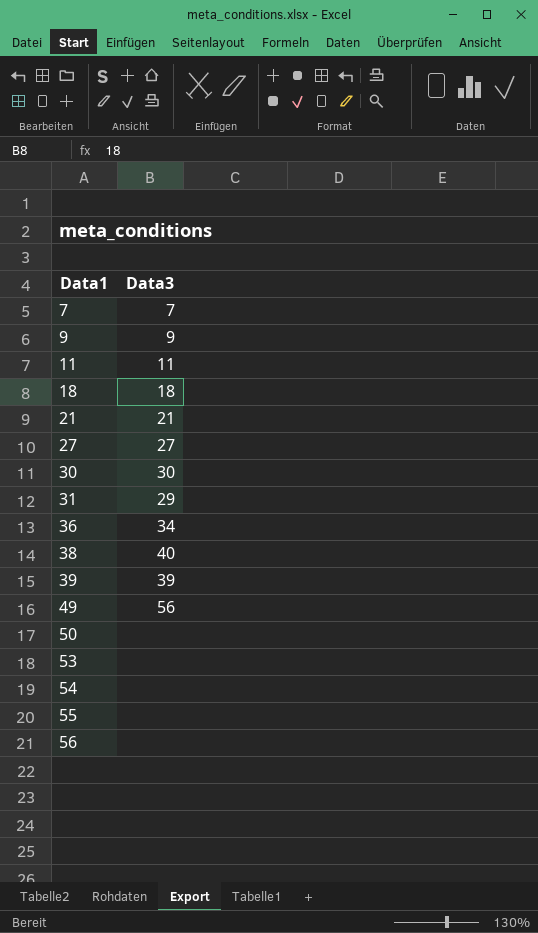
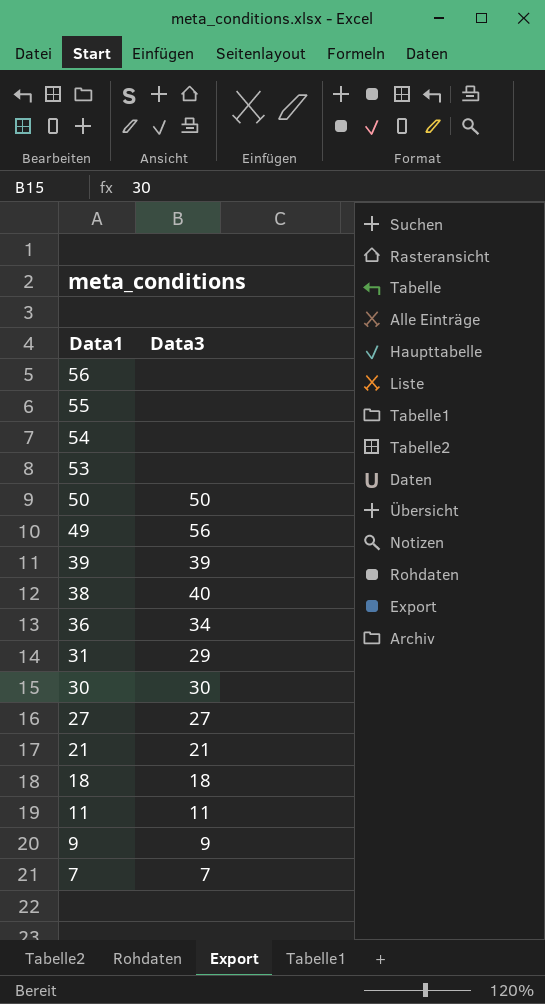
row order: Data1 ascending -> Data1 descending
50 | Data3: none -> 50

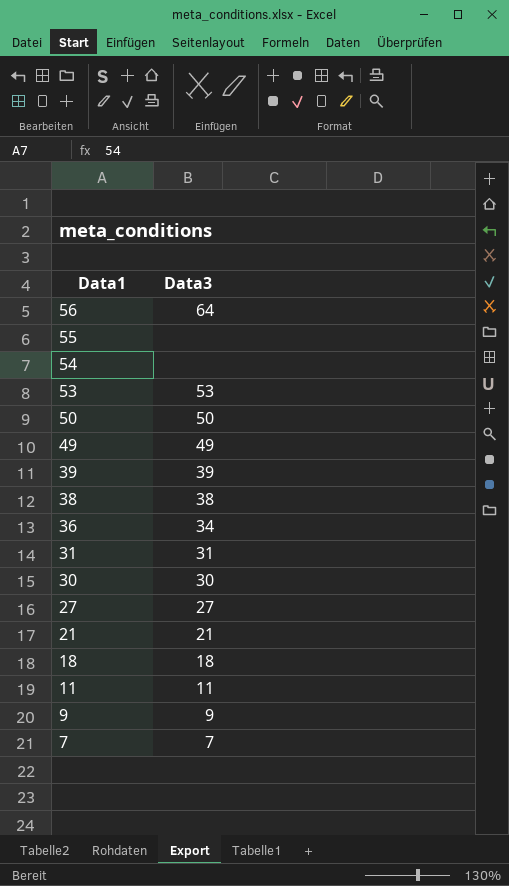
56 | Data3: none -> 64
53 | Data3: none -> 53
49 | Data3: 56 -> 49
38 | Data3: 40 -> 38
31 | Data3: 29 -> 31

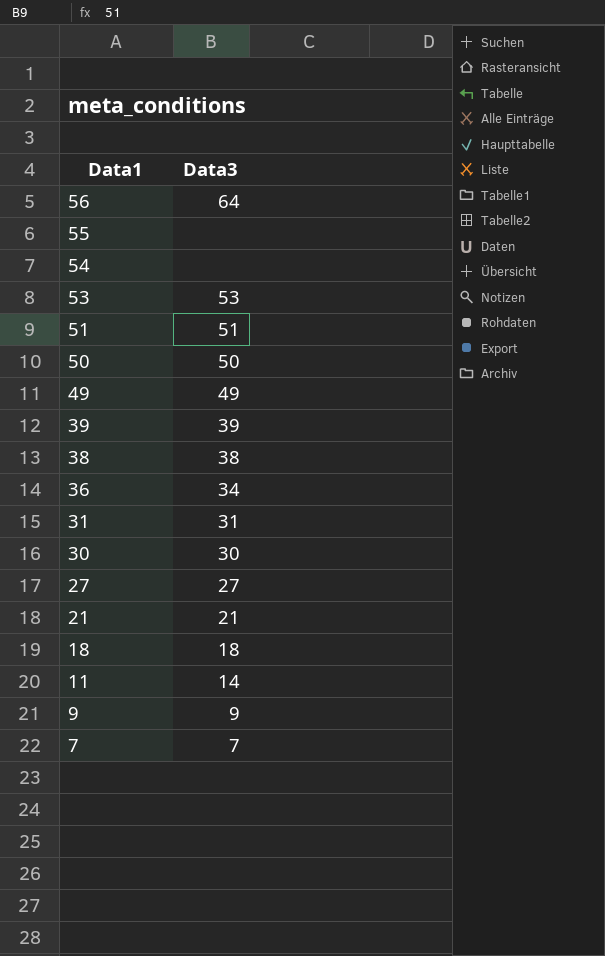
row 51: none -> 51
11 | Data3: 11 -> 14

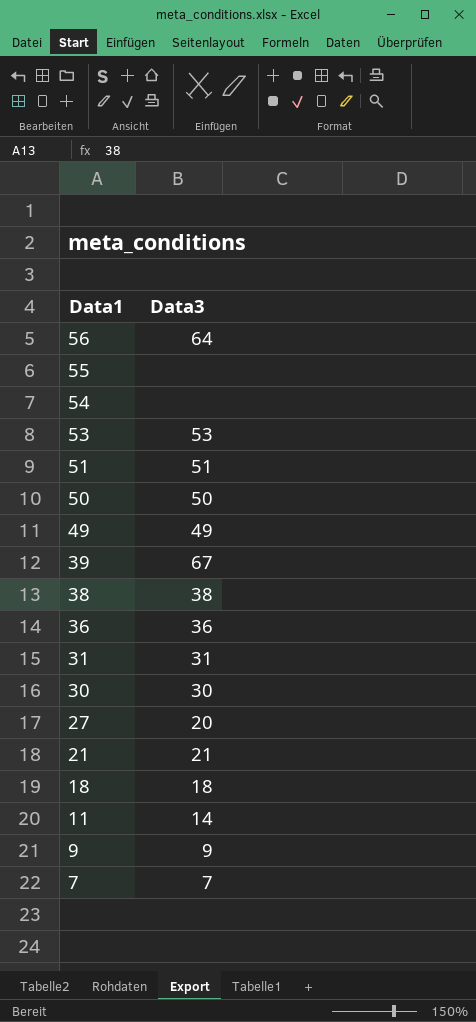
39 | Data3: 39 -> 67
36 | Data3: 34 -> 36
27 | Data3: 27 -> 20

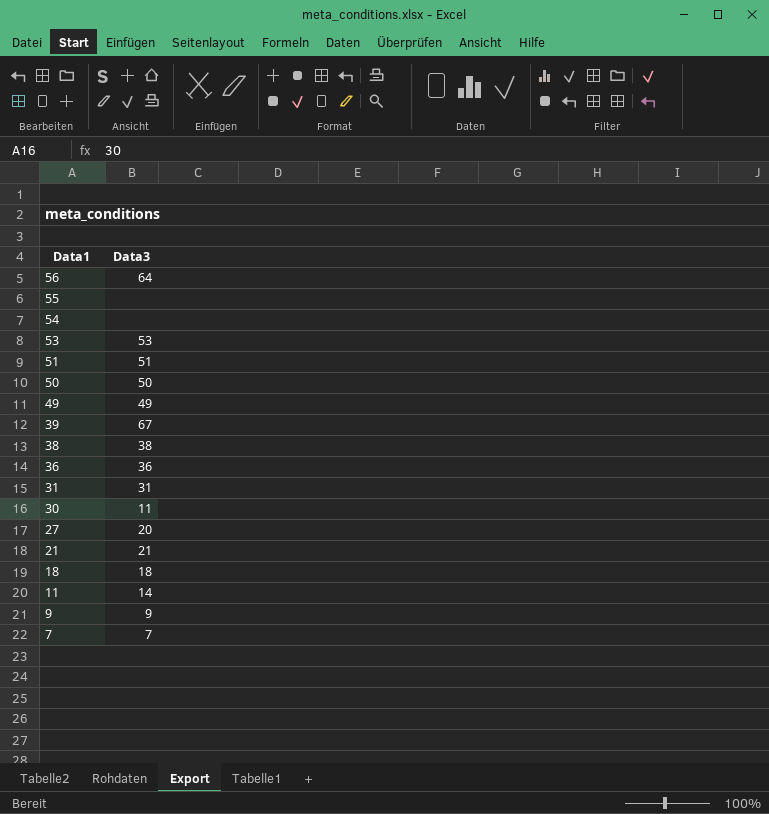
30 | Data3: 30 -> 11

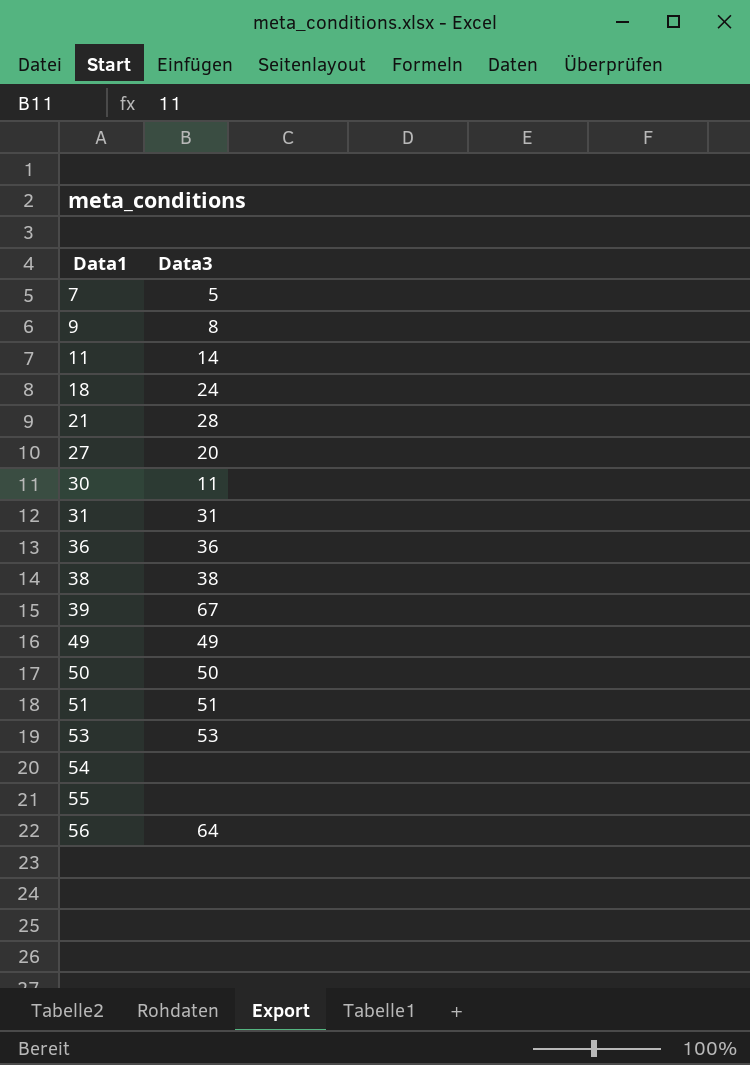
row order: Data1 descending -> Data1 ascending
7 | Data3: 7 -> 5
9 | Data3: 9 -> 8
18 | Data3: 18 -> 24
21 | Data3: 21 -> 28

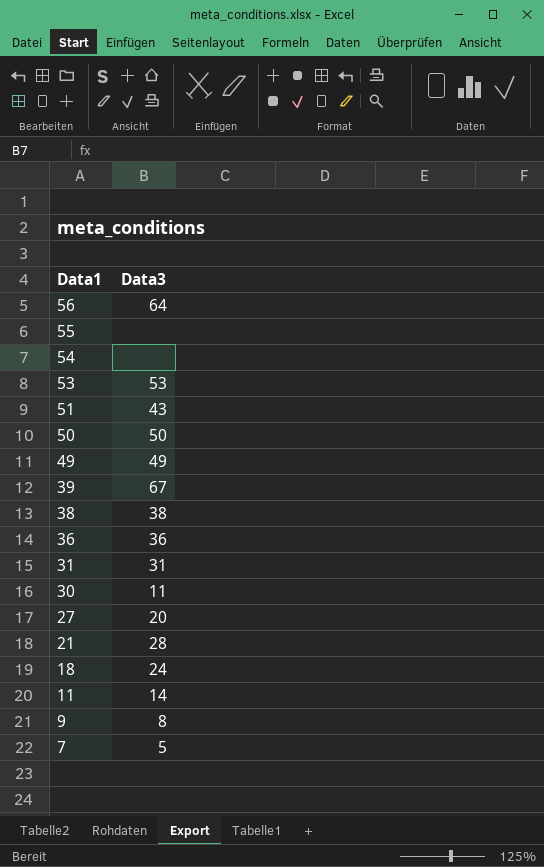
row order: Data1 ascending -> Data1 descending
51 | Data3: 51 -> 43

